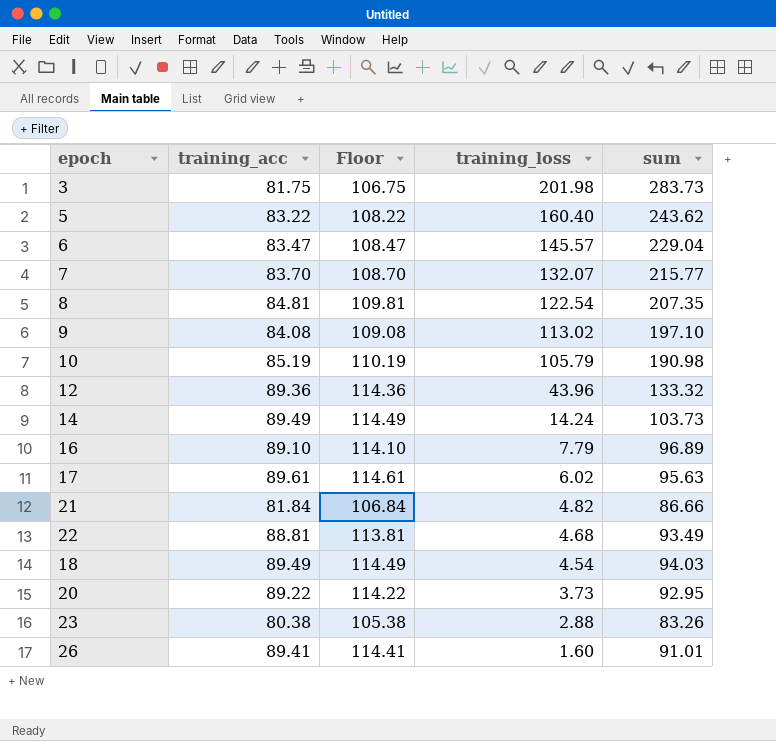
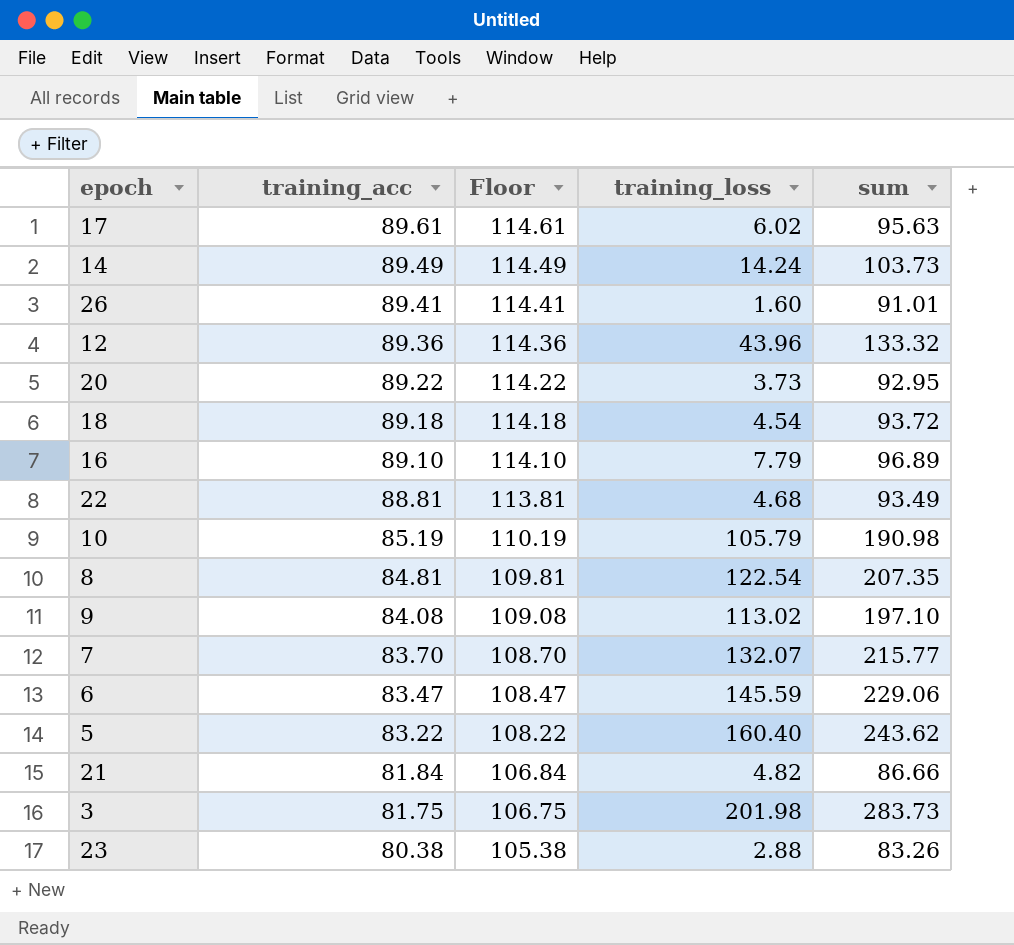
row order: training_loss descending -> training_acc descending
18 | training_acc: 89.49 -> 89.18
18 | Floor: 114.49 -> 114.18
18 | sum: 94.03 -> 93.72
6 | training_loss: 145.57 -> 145.59
6 | sum: 229.04 -> 229.06

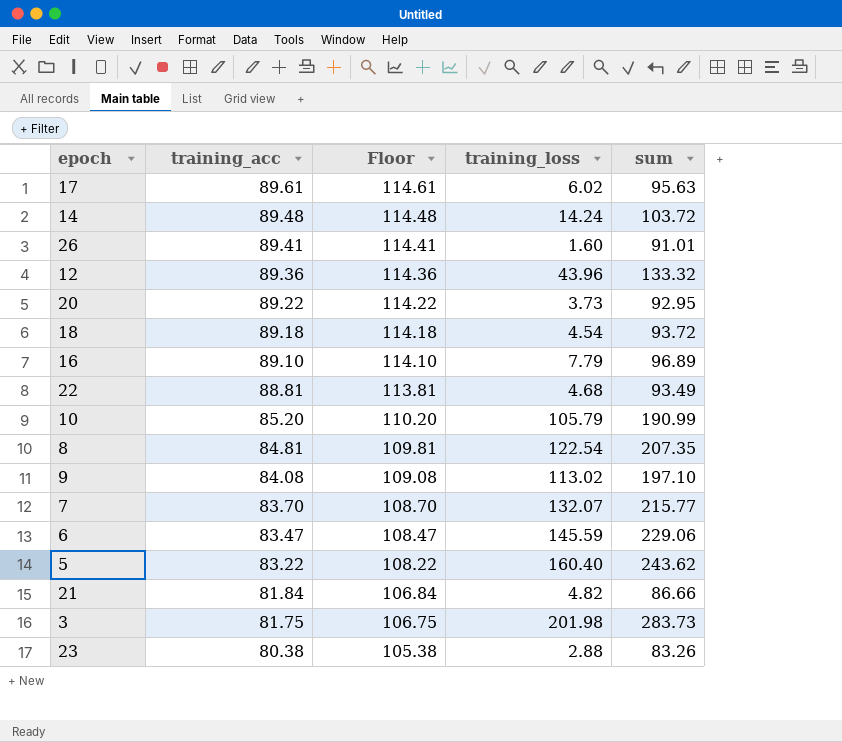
14 | training_acc: 89.49 -> 89.48
14 | Floor: 114.49 -> 114.48
14 | sum: 103.73 -> 103.72
10 | training_acc: 85.19 -> 85.20
10 | Floor: 110.19 -> 110.20
10 | sum: 190.98 -> 190.99

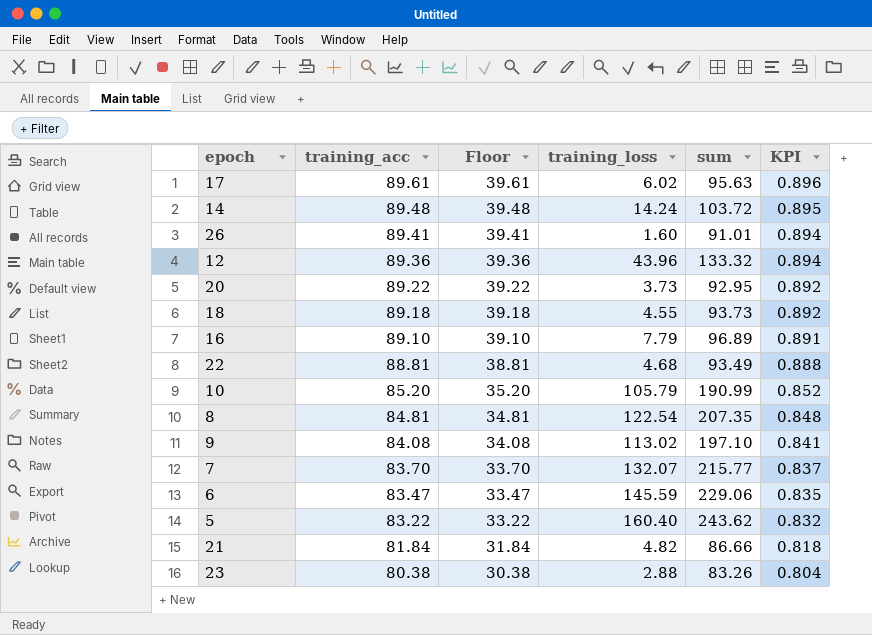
column Floor | formula: [training_acc] + 25 -> [training_acc] - 50
column KPI | formula: none -> [training_acc] * 0.01
row 3: 81.75 | 106.75 | 201.98 | 283.73 -> none
18 | training_loss: 4.54 -> 4.55
18 | sum: 93.72 -> 93.73

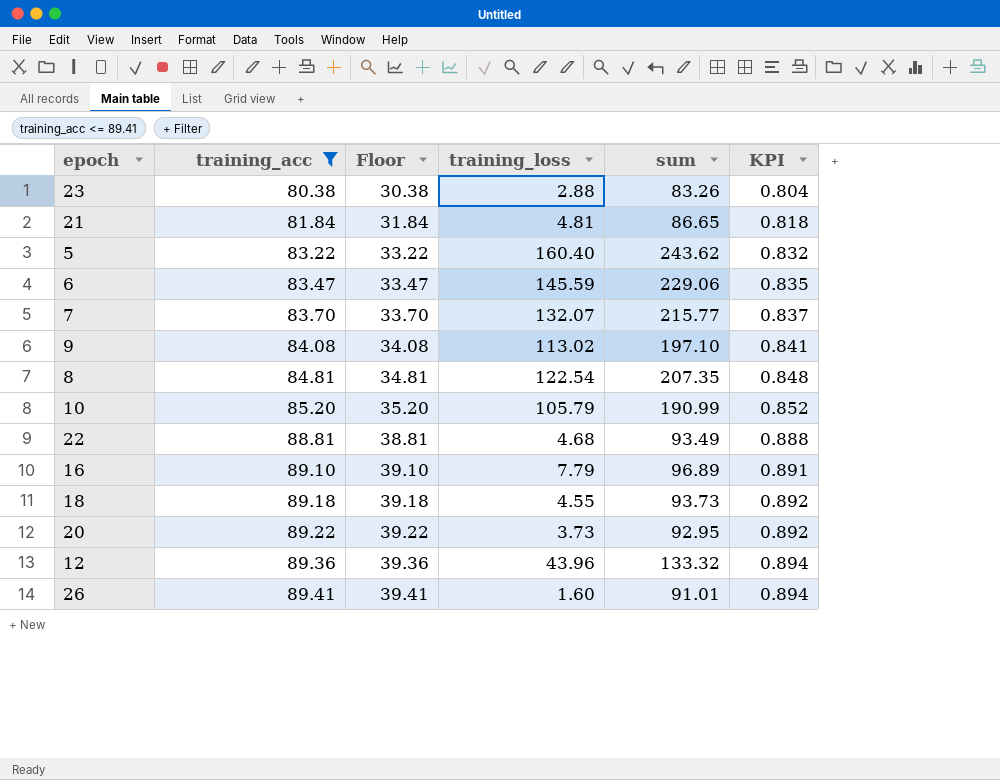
filter: none -> training_acc <= 89.41
row order: training_acc descending -> training_acc ascending
21 | training_loss: 4.82 -> 4.81
21 | sum: 86.66 -> 86.65

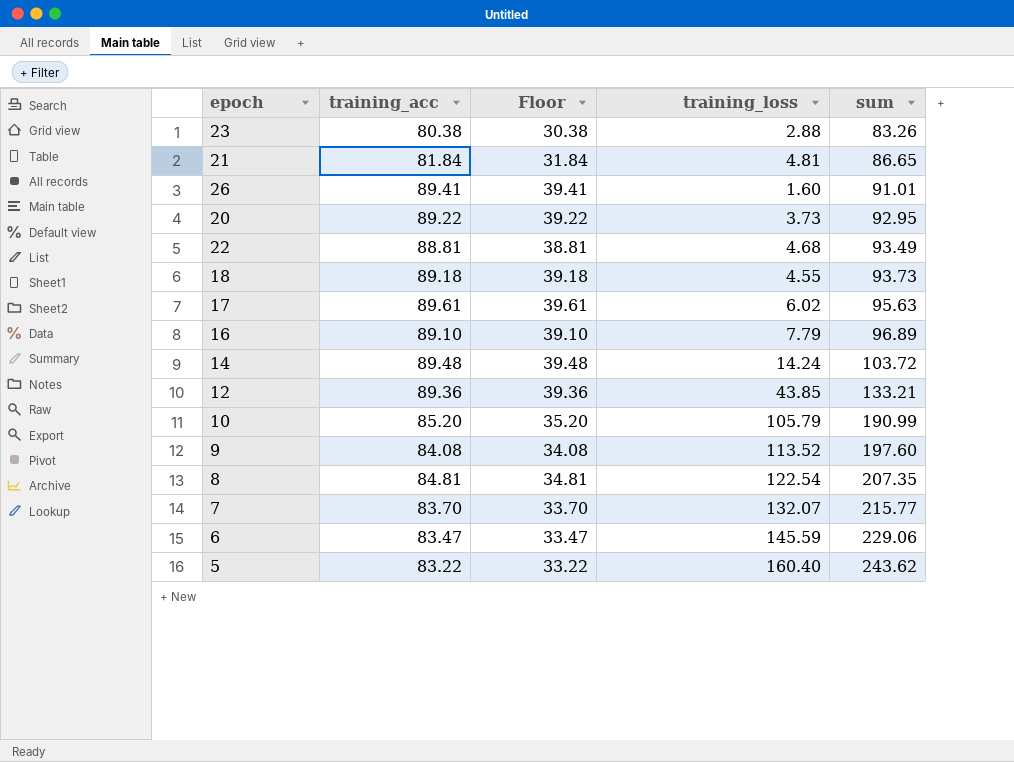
filter: training_acc <= 89.41 -> none
row order: training_acc ascending -> sum ascending
column KPI | formula: [training_acc] * 0.01 -> none
12 | training_loss: 43.96 -> 43.85
12 | sum: 133.32 -> 133.21
9 | training_loss: 113.02 -> 113.52
9 | sum: 197.10 -> 197.60

